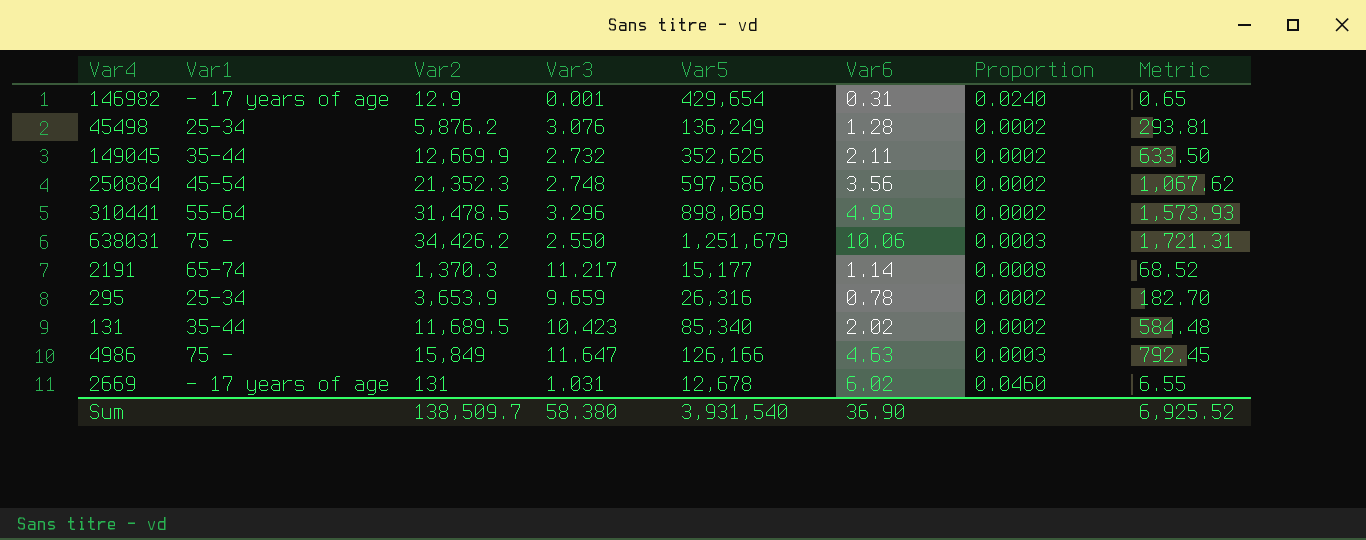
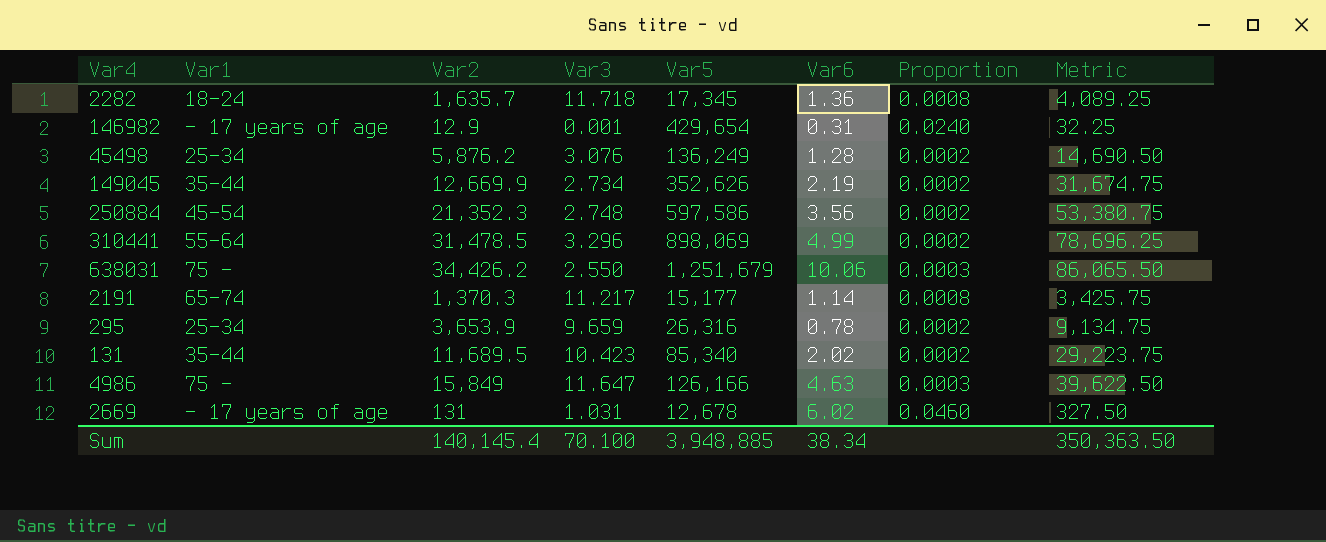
column Metric | formula: [Var2] * 0.05 -> [Var2] * 2.5
row 2282: none -> 18-24 | 1,635.7 | 11.718 | 17,345 | 1.36 | 0.0008 | 4,089.25
149045 | Var3: 2.732 -> 2.734
149045 | Var6: 2.11 -> 2.19
Sum | Var2: 138,509.7 -> 140,145.4
Sum | Var3: 58.380 -> 70.100
Sum | Var5: 3,931,540 -> 3,948,885
Sum | Var6: 36.90 -> 38.34
Sum | Metric: 6,925.52 -> 350,363.50

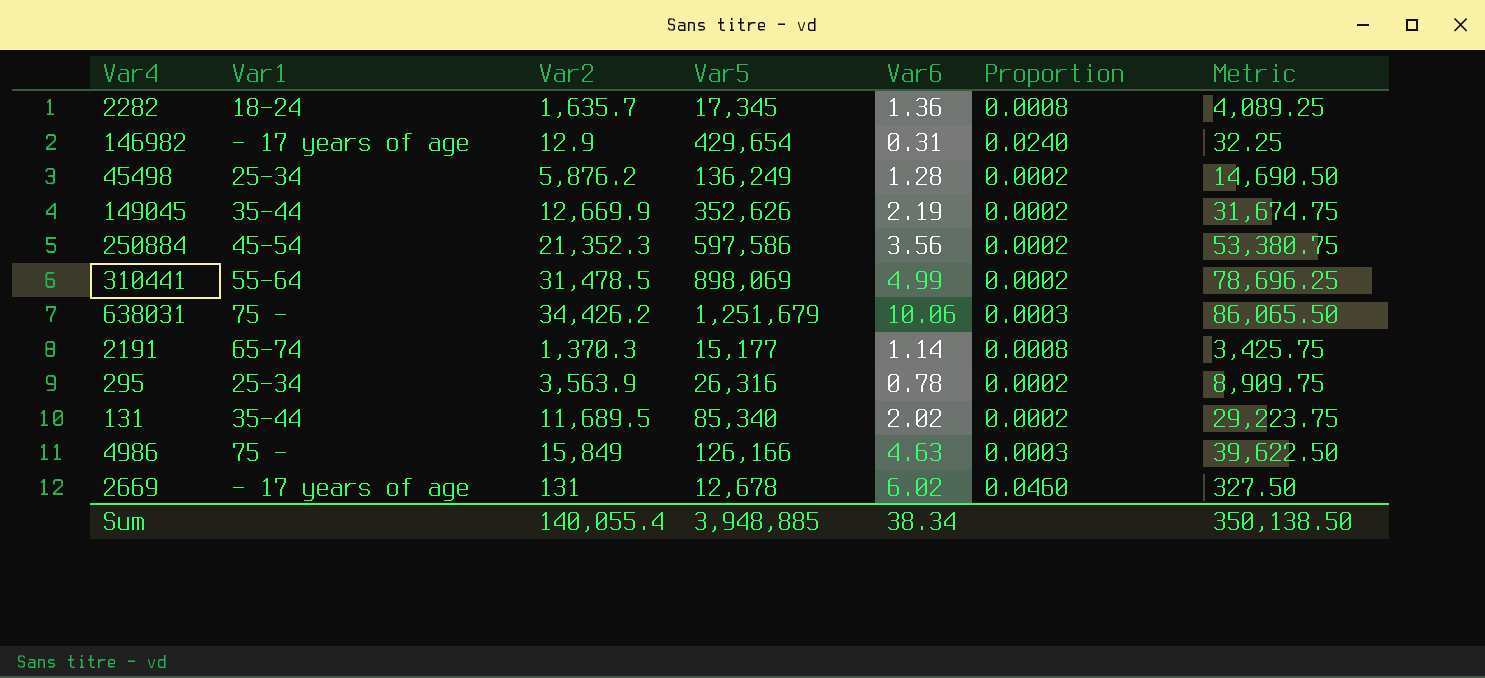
column Var3 | position: 4 -> none
295 | Var2: 3,653.9 -> 3,563.9
295 | Metric: 9,134.75 -> 8,909.75
Sum | Var2: 140,145.4 -> 140,055.4
Sum | Metric: 350,363.50 -> 350,138.50

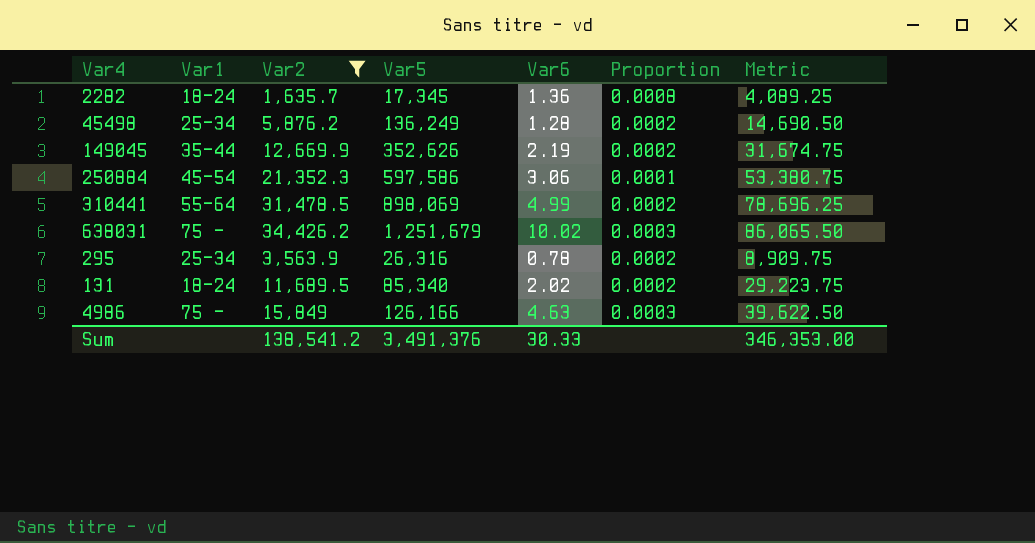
filter: none -> Var2 >= 1,635.7
250884 | Var6: 3.56 -> 3.06
250884 | Proportion: 0.0002 -> 0.0001
638031 | Var6: 10.06 -> 10.02
131 | Var1: 35-44 -> 18-24
Sum | Var2: 140,055.4 -> 138,541.2
Sum | Var5: 3,948,885 -> 3,491,376
Sum | Var6: 38.34 -> 30.33
Sum | Metric: 350,138.50 -> 346,353.00

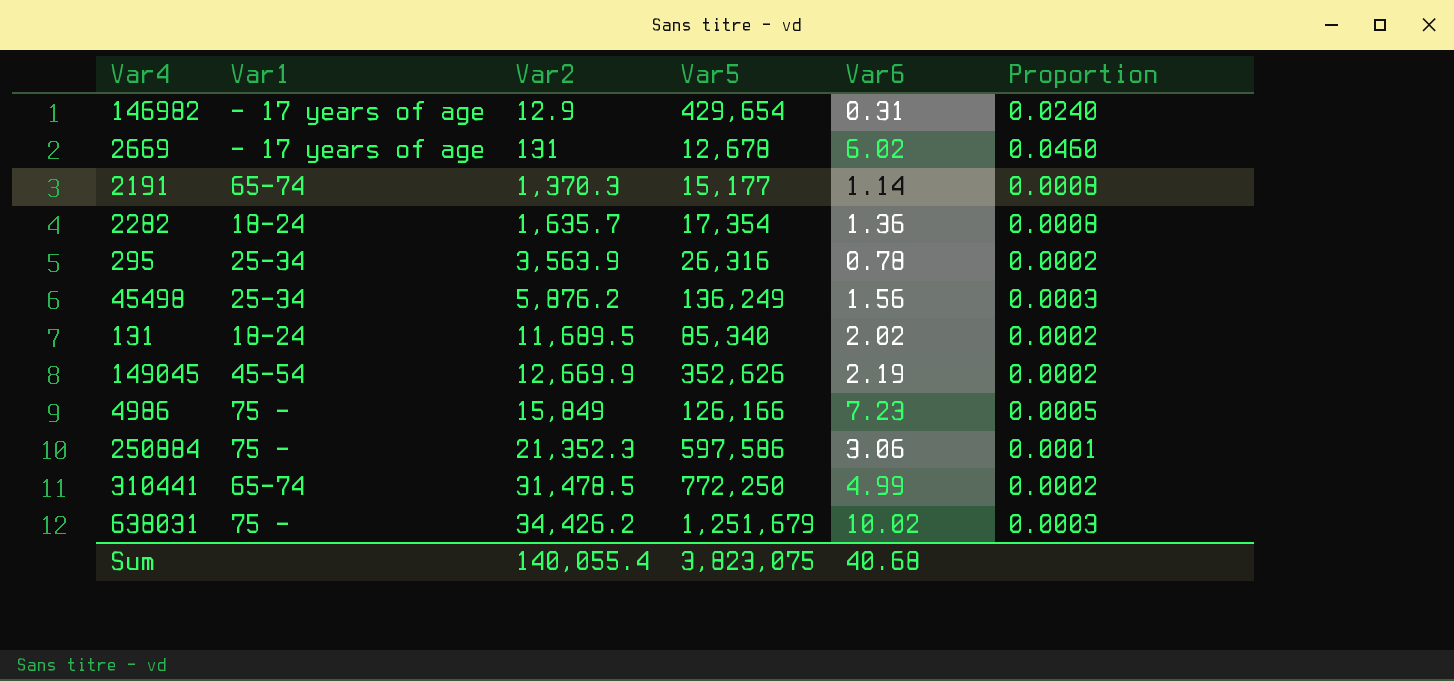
filter: Var2 >= 1,635.7 -> none
row order: none -> Var2 ascending
column Metric | formula: [Var2] * 2.5 -> none
2282 | Var5: 17,345 -> 17,354
45498 | Var6: 1.28 -> 1.56
45498 | Proportion: 0.0002 -> 0.0003
149045 | Var1: 35-44 -> 45-54
4986 | Var6: 4.63 -> 7.23
4986 | Proportion: 0.0003 -> 0.0005
250884 | Var1: 45-54 -> 75 -
310441 | Var1: 55-64 -> 65-74
310441 | Var5: 898,069 -> 772,250
Sum | Var2: 138,541.2 -> 140,055.4
Sum | Var5: 3,491,376 -> 3,823,075
Sum | Var6: 30.33 -> 40.68

